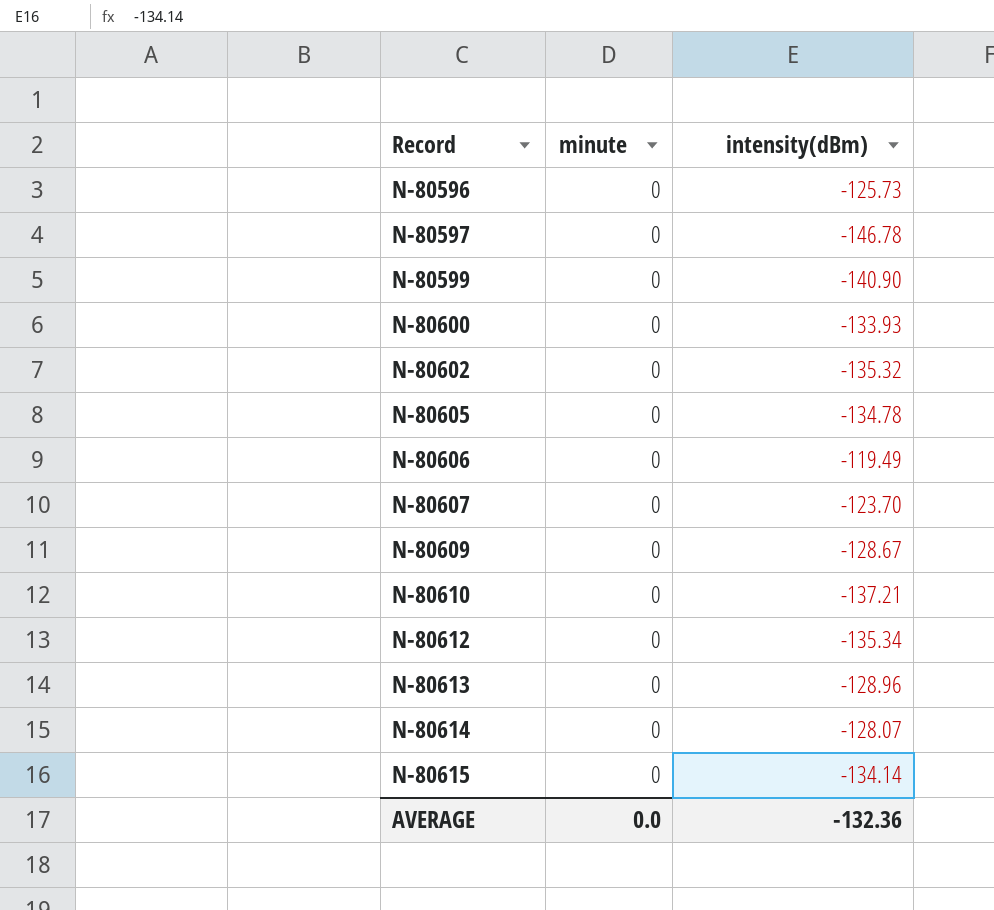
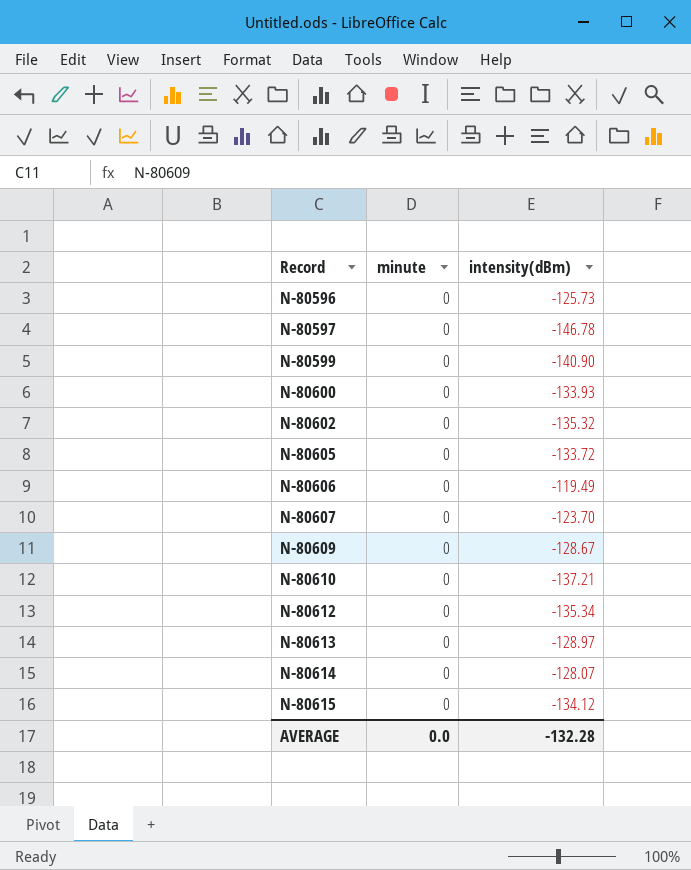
N-80605 | intensity(dBm): -134.78 -> -133.72
N-80613 | intensity(dBm): -128.96 -> -128.97
N-80615 | intensity(dBm): -134.14 -> -134.12
AVERAGE | intensity(dBm): -132.36 -> -132.28

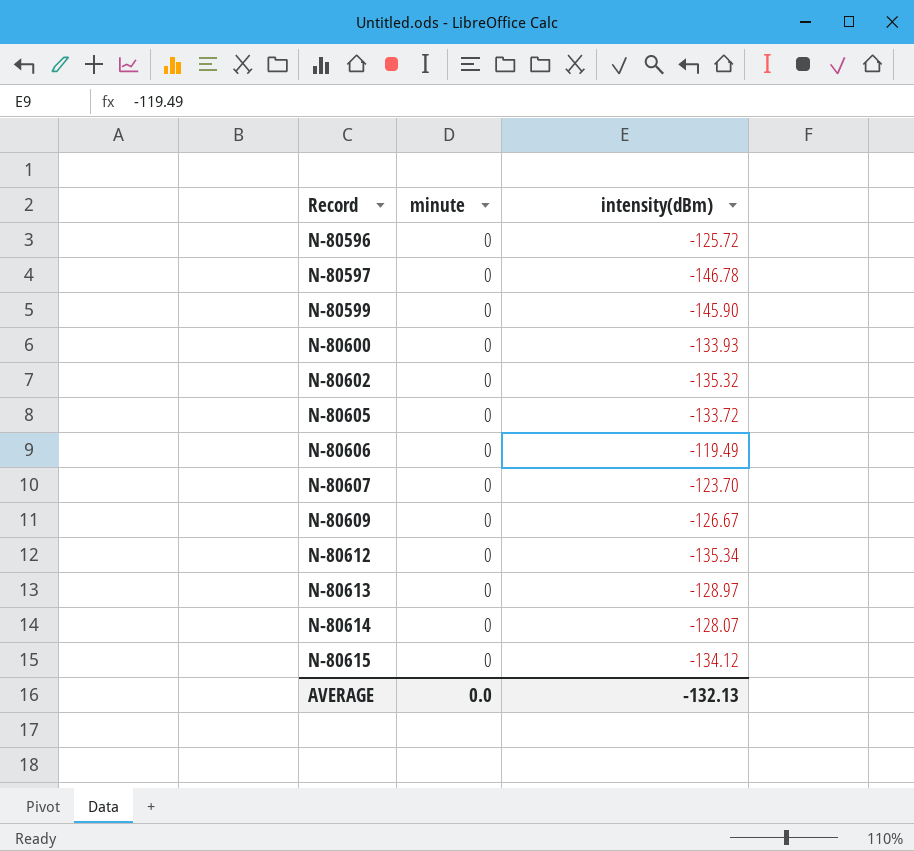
row N-80610: 0 | -137.21 -> none
N-80596 | intensity(dBm): -125.73 -> -125.72
N-80599 | intensity(dBm): -140.90 -> -145.90
N-80609 | intensity(dBm): -128.67 -> -126.67
AVERAGE | intensity(dBm): -132.28 -> -132.13

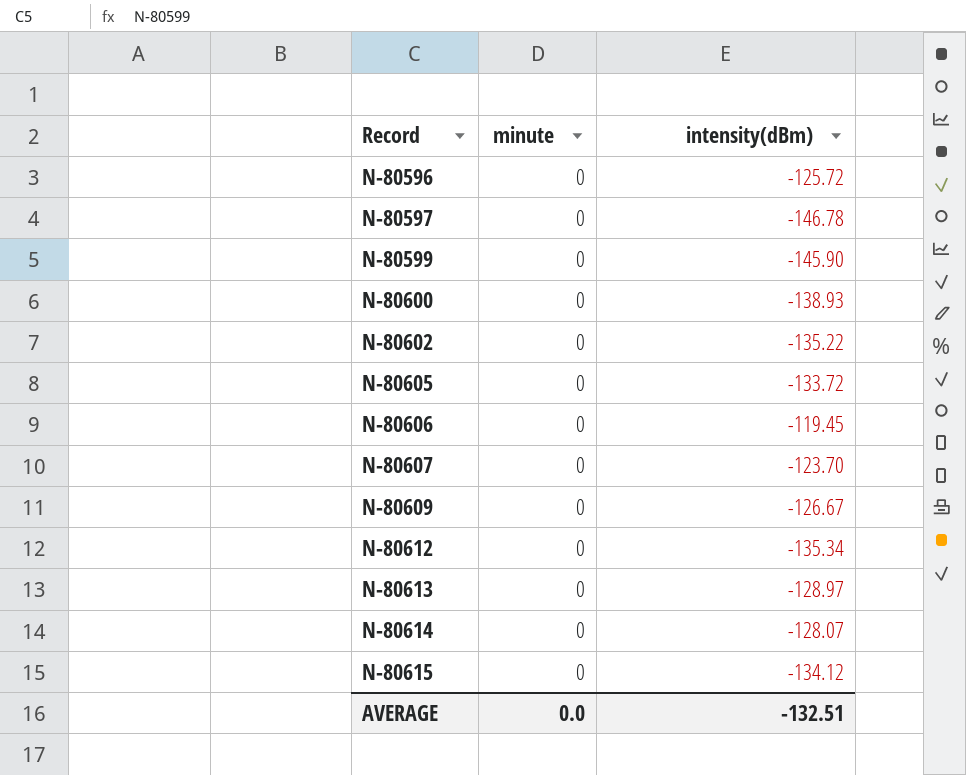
N-80600 | intensity(dBm): -133.93 -> -138.93
N-80602 | intensity(dBm): -135.32 -> -135.22
N-80606 | intensity(dBm): -119.49 -> -119.45
AVERAGE | intensity(dBm): -132.13 -> -132.51

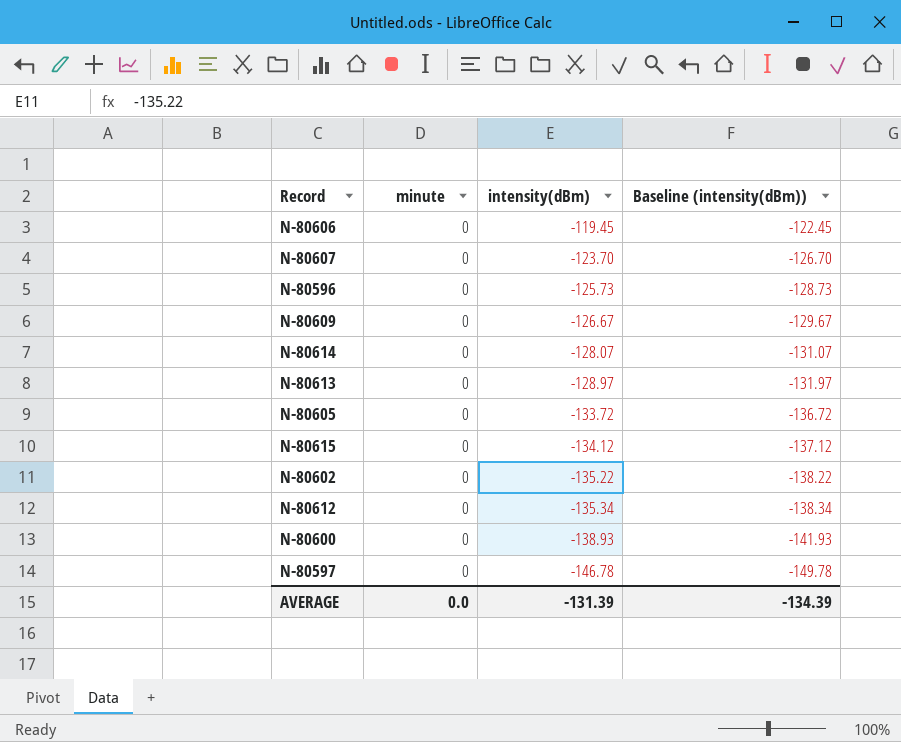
row order: Record ascending -> intensity(dBm) descending
column Baseline (intensity(dBm)) | formula: none -> [intensity(dBm)] - 3
row N-80599: 0 | -145.90 -> none
N-80596 | intensity(dBm): -125.72 -> -125.73
AVERAGE | intensity(dBm): -132.51 -> -131.39

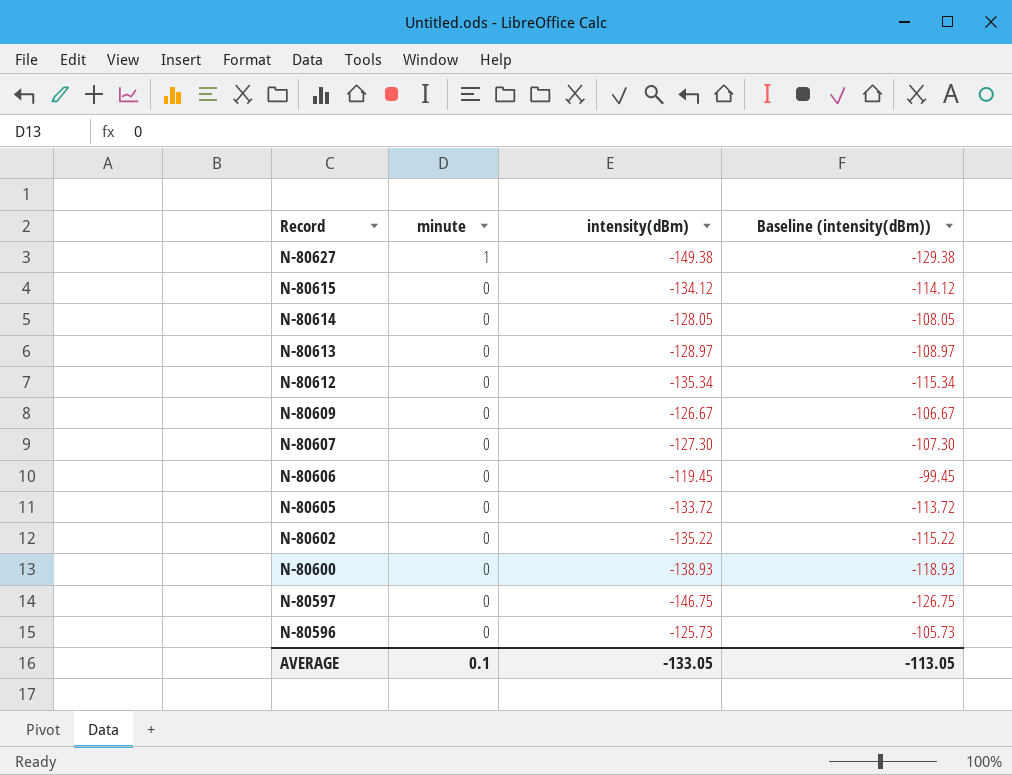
row order: intensity(dBm) descending -> Record descending
column Baseline (intensity(dBm)) | formula: [intensity(dBm)] - 3 -> [intensity(dBm)] + 20
row N-80627: none -> 1 | -149.38 | -129.38
N-80614 | intensity(dBm): -128.07 -> -128.05
N-80607 | intensity(dBm): -123.70 -> -127.30
N-80597 | intensity(dBm): -146.78 -> -146.75
AVERAGE | minute: 0.0 -> 0.1
AVERAGE | intensity(dBm): -131.39 -> -133.05
AVERAGE | Baseline (intensity(dBm)): -134.39 -> -113.05

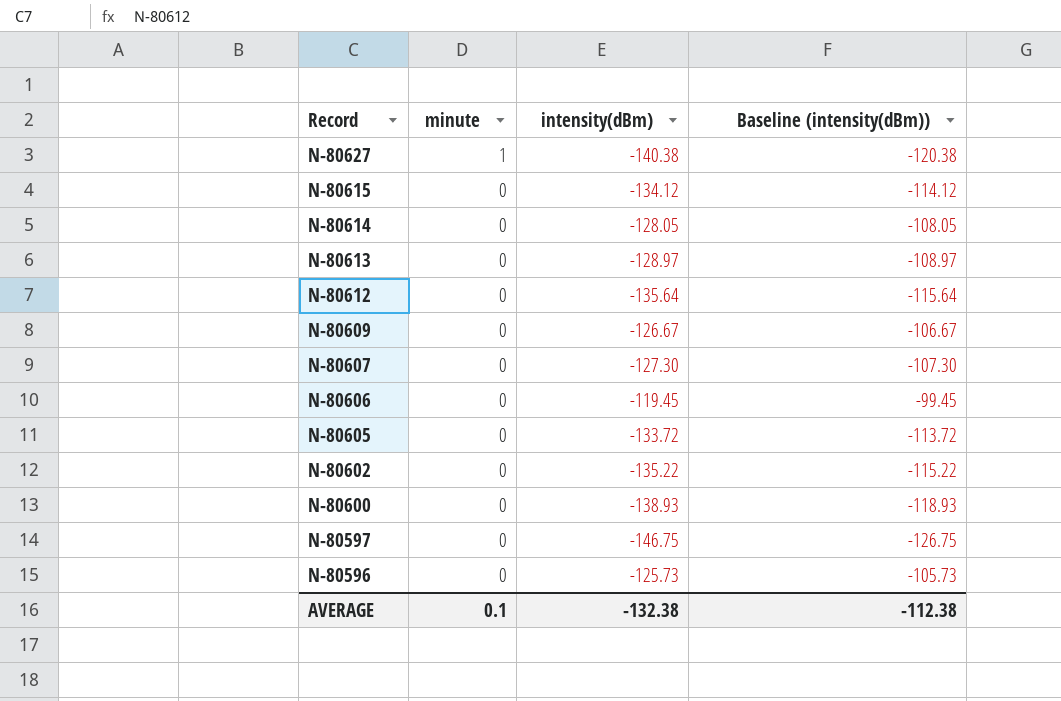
N-80627 | intensity(dBm): -149.38 -> -140.38
N-80627 | Baseline (intensity(dBm)): -129.38 -> -120.38
N-80612 | intensity(dBm): -135.34 -> -135.64
N-80612 | Baseline (intensity(dBm)): -115.34 -> -115.64
AVERAGE | intensity(dBm): -133.05 -> -132.38
AVERAGE | Baseline (intensity(dBm)): -113.05 -> -112.38

